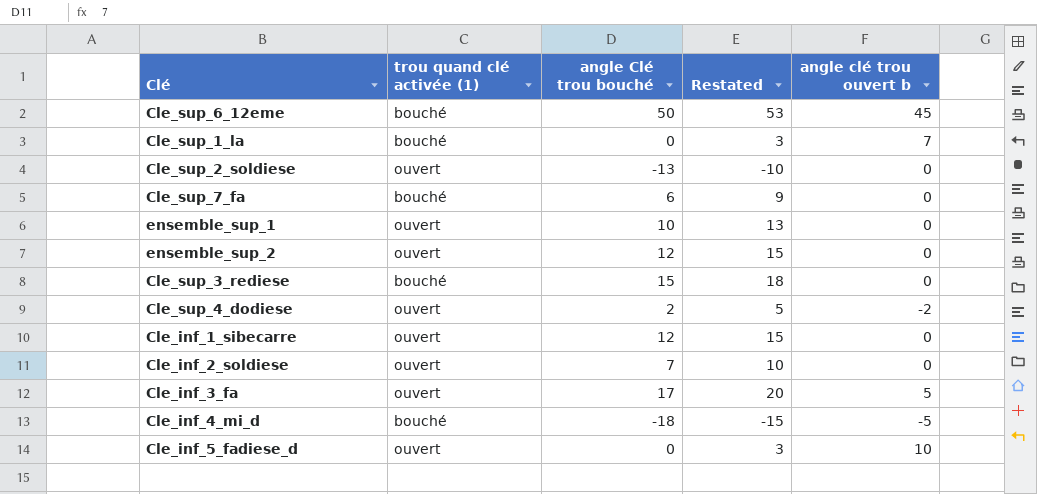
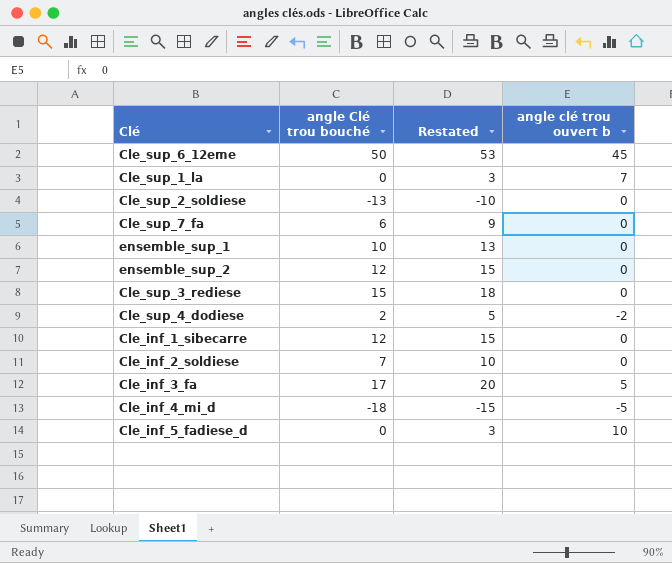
column trou quand clé activée (1) | position: 2 -> none

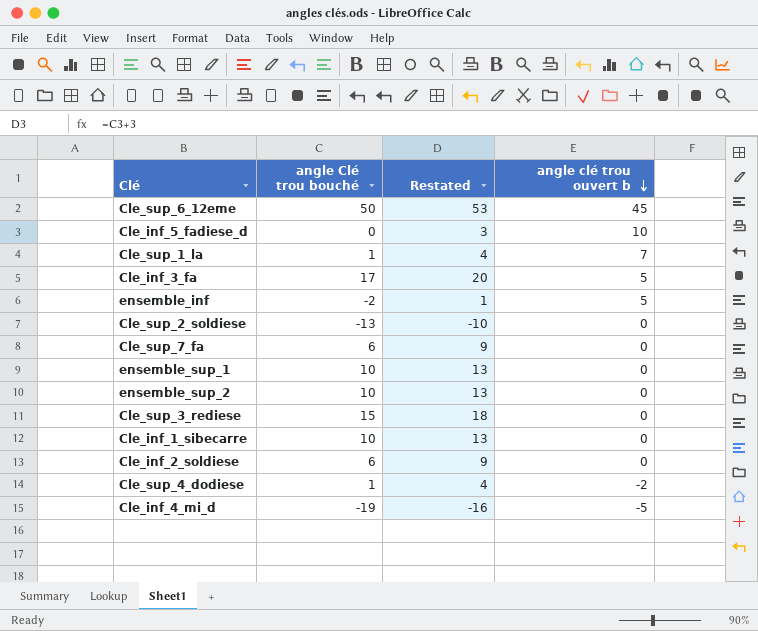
row order: none -> angle clé trou ouvert b descending
Cle_sup_1_la | angle Clé trou bouché: 0 -> 1
Cle_sup_1_la | Restated: 3 -> 4
row ensemble_inf: none -> -2 | 1 | 5
ensemble_sup_2 | angle Clé trou bouché: 12 -> 10
ensemble_sup_2 | Restated: 15 -> 13
Cle_inf_1_sibecarre | angle Clé trou bouché: 12 -> 10
Cle_inf_1_sibecarre | Restated: 15 -> 13
Cle_inf_2_soldiese | angle Clé trou bouché: 7 -> 6
Cle_inf_2_soldiese | Restated: 10 -> 9
Cle_sup_4_dodiese | angle Clé trou bouché: 2 -> 1
Cle_sup_4_dodiese | Restated: 5 -> 4
Cle_inf_4_mi_d | angle Clé trou bouché: -18 -> -19
Cle_inf_4_mi_d | Restated: -15 -> -16

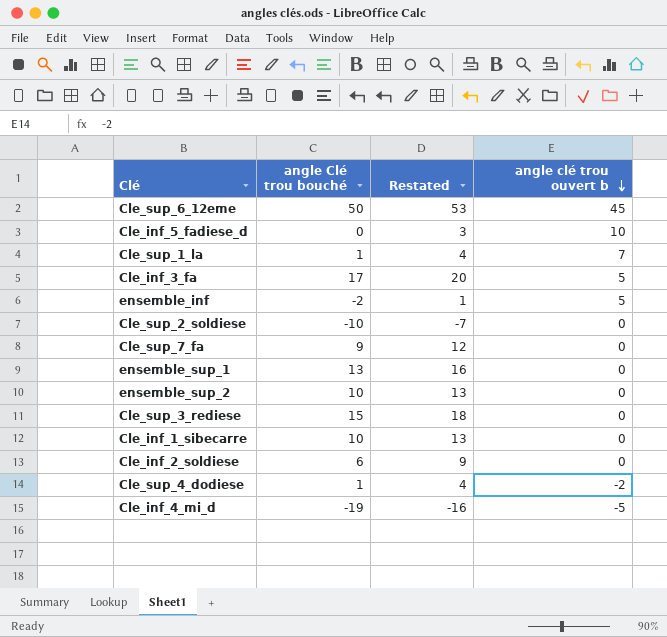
Cle_sup_2_soldiese | angle Clé trou bouché: -13 -> -10
Cle_sup_2_soldiese | Restated: -10 -> -7
Cle_sup_7_fa | angle Clé trou bouché: 6 -> 9
Cle_sup_7_fa | Restated: 9 -> 12
ensemble_sup_1 | angle Clé trou bouché: 10 -> 13
ensemble_sup_1 | Restated: 13 -> 16

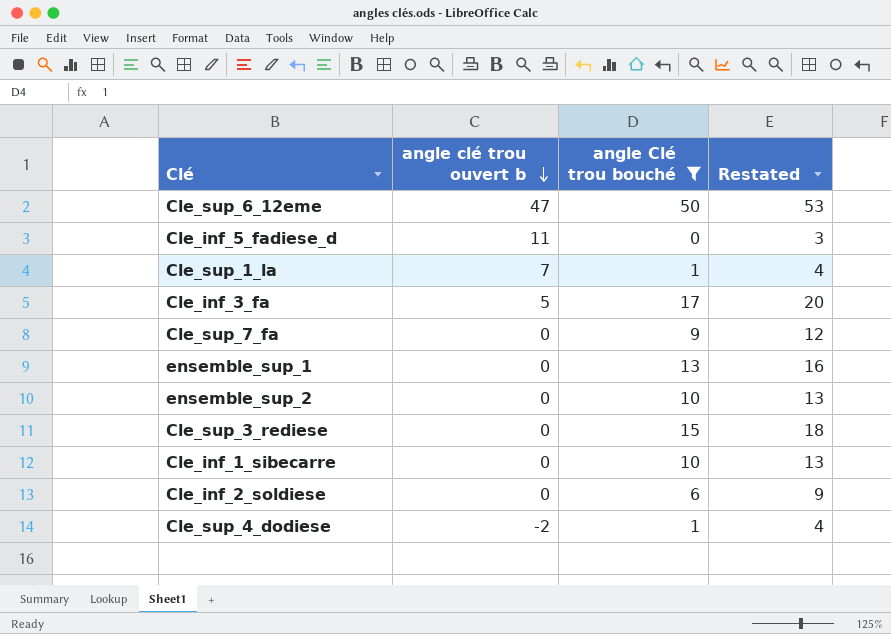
filter: none -> angle Clé trou bouché >= 0
column angle clé trou ouvert b | position: 4 -> 2
Cle_sup_6_12eme | angle clé trou ouvert b: 45 -> 47
Cle_inf_5_fadiese_d | angle clé trou ouvert b: 10 -> 11

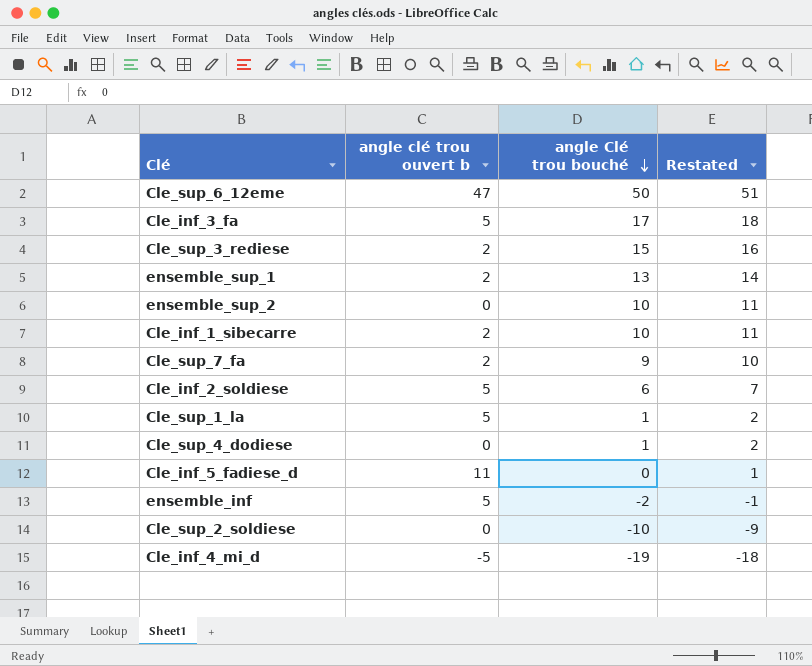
filter: angle Clé trou bouché >= 0 -> none
row order: angle clé trou ouvert b descending -> angle Clé trou bouché descending
column Restated | formula: [angle Clé trou bouché] + 3 -> [angle Clé trou bouché] + 1
Cle_sup_3_rediese | angle clé trou ouvert b: 0 -> 2
ensemble_sup_1 | angle clé trou ouvert b: 0 -> 2
Cle_inf_1_sibecarre | angle clé trou ouvert b: 0 -> 2
Cle_sup_7_fa | angle clé trou ouvert b: 0 -> 2
Cle_inf_2_soldiese | angle clé trou ouvert b: 0 -> 5
Cle_sup_1_la | angle clé trou ouvert b: 7 -> 5
Cle_sup_4_dodiese | angle clé trou ouvert b: -2 -> 0

